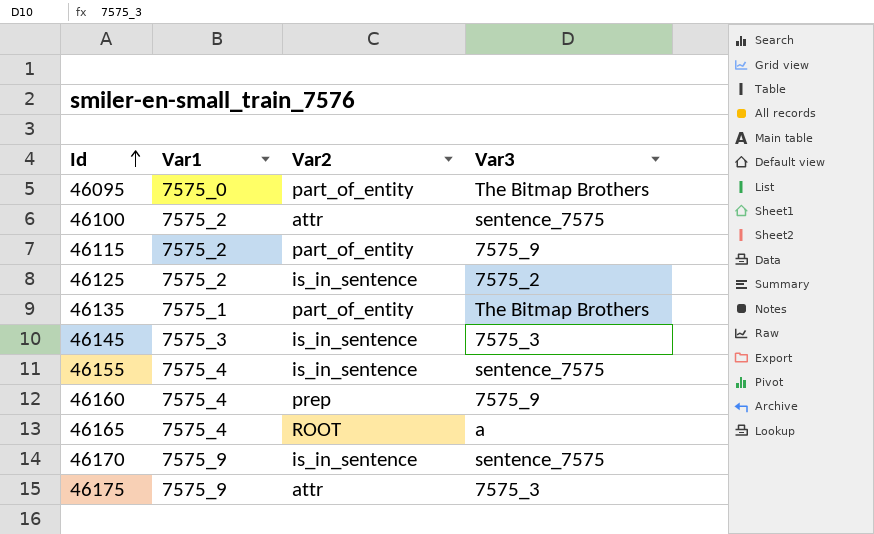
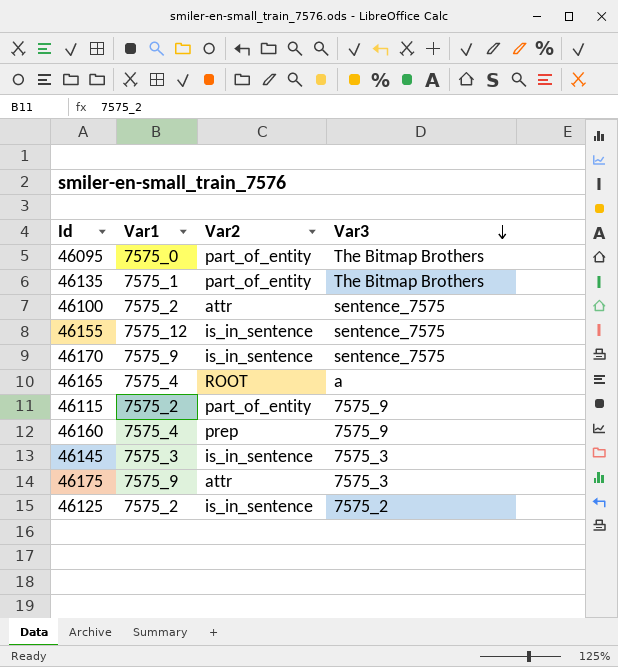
row order: Id ascending -> Var3 descending
46155 | Var1: 7575_4 -> 7575_12

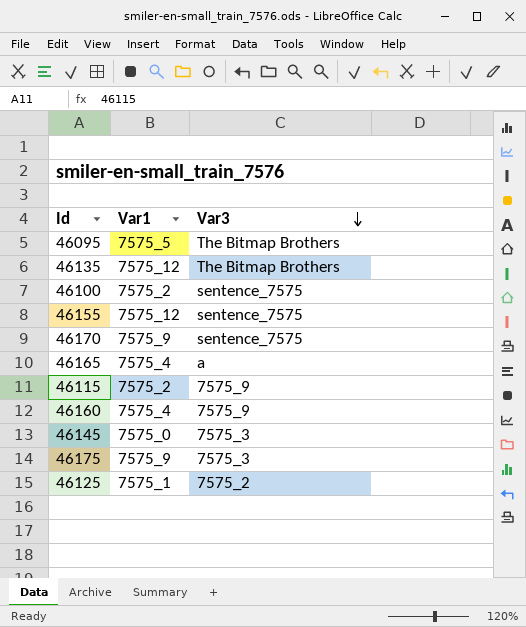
column Var2 | position: 3 -> none
46095 | Var1: 7575_0 -> 7575_5
46135 | Var1: 7575_1 -> 7575_12
46145 | Var1: 7575_3 -> 7575_0
46125 | Var1: 7575_2 -> 7575_1

